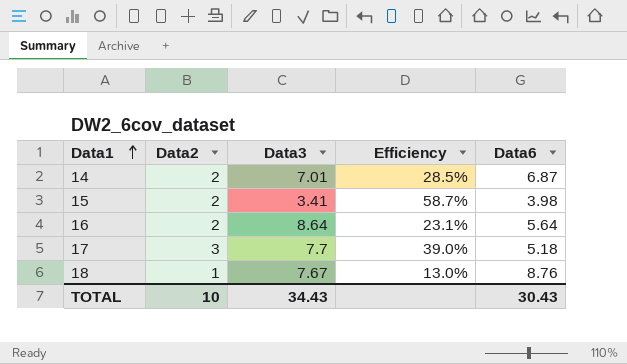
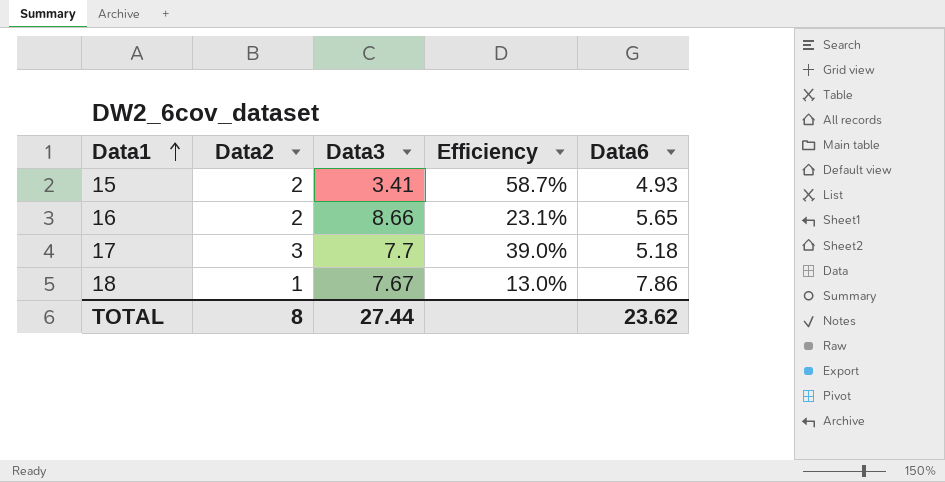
row 14: 2 | 7.01 | 28.5% | 6.87 -> none
15 | Data6: 3.98 -> 4.93
16 | Data3: 8.64 -> 8.66
16 | Data6: 5.64 -> 5.65
18 | Data6: 8.76 -> 7.86
TOTAL | Data2: 10 -> 8
TOTAL | Data3: 34.43 -> 27.44
TOTAL | Data6: 30.43 -> 23.62

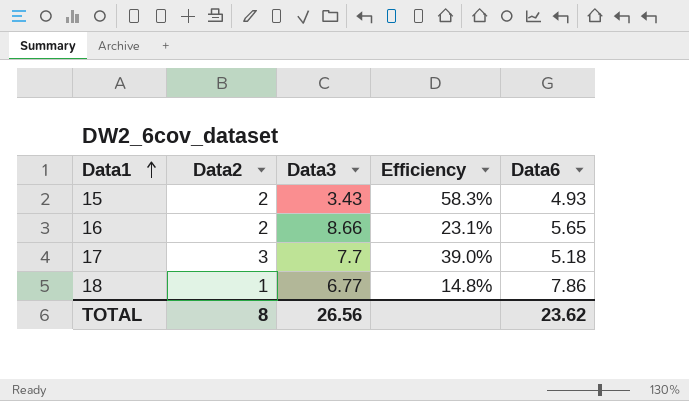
15 | Data3: 3.41 -> 3.43
15 | Efficiency: 58.7% -> 58.3%
18 | Data3: 7.67 -> 6.77
18 | Efficiency: 13.0% -> 14.8%
TOTAL | Data3: 27.44 -> 26.56

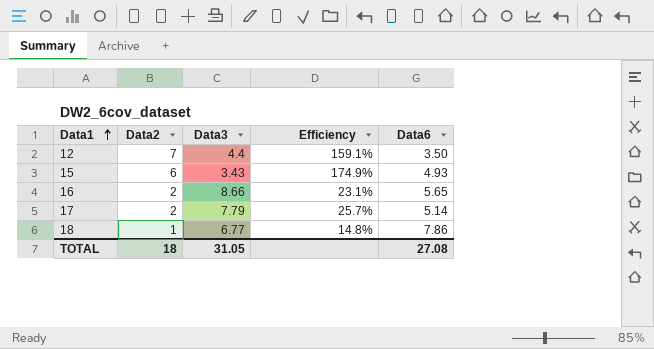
row 12: none -> 7 | 4.4 | 159.1% | 3.50
15 | Data2: 2 -> 6
15 | Efficiency: 58.3% -> 174.9%
17 | Data2: 3 -> 2
17 | Data3: 7.7 -> 7.79
17 | Efficiency: 39.0% -> 25.7%
17 | Data6: 5.18 -> 5.14
TOTAL | Data2: 8 -> 18
TOTAL | Data3: 26.56 -> 31.05
TOTAL | Data6: 23.62 -> 27.08

